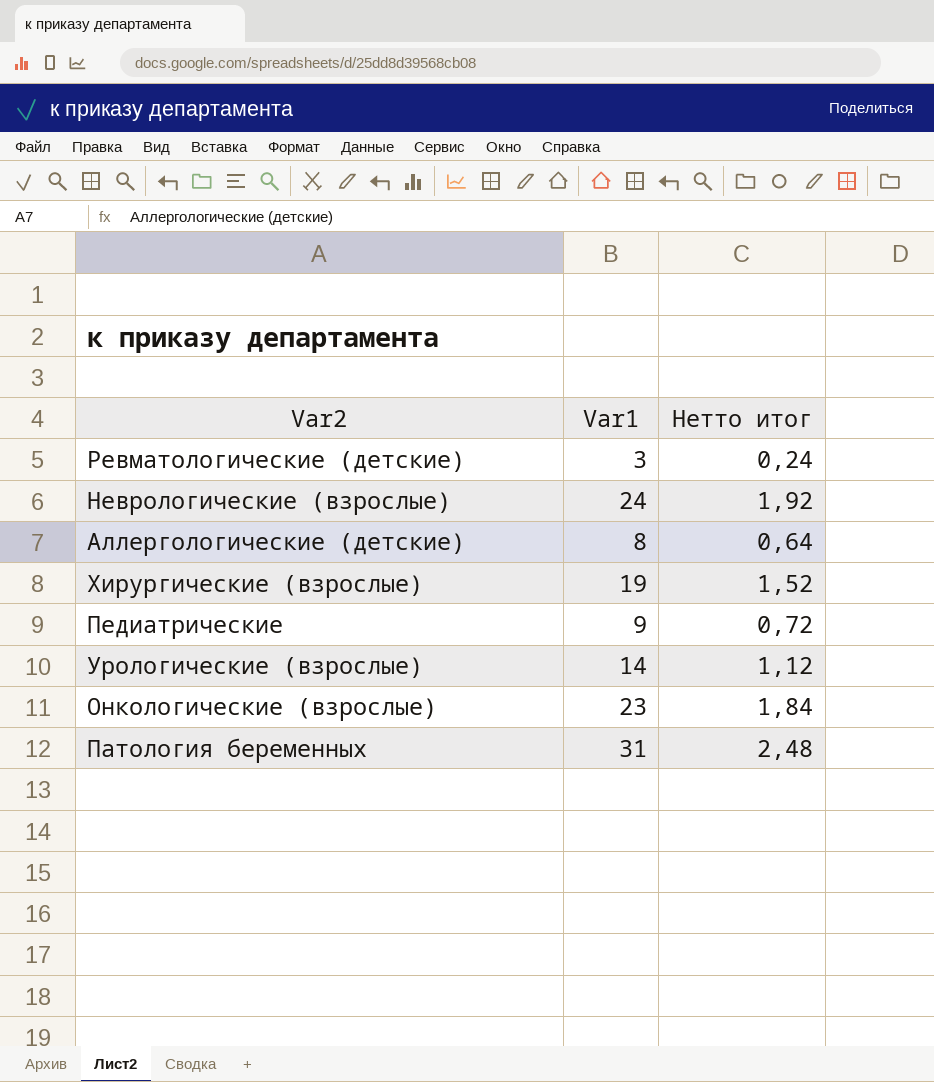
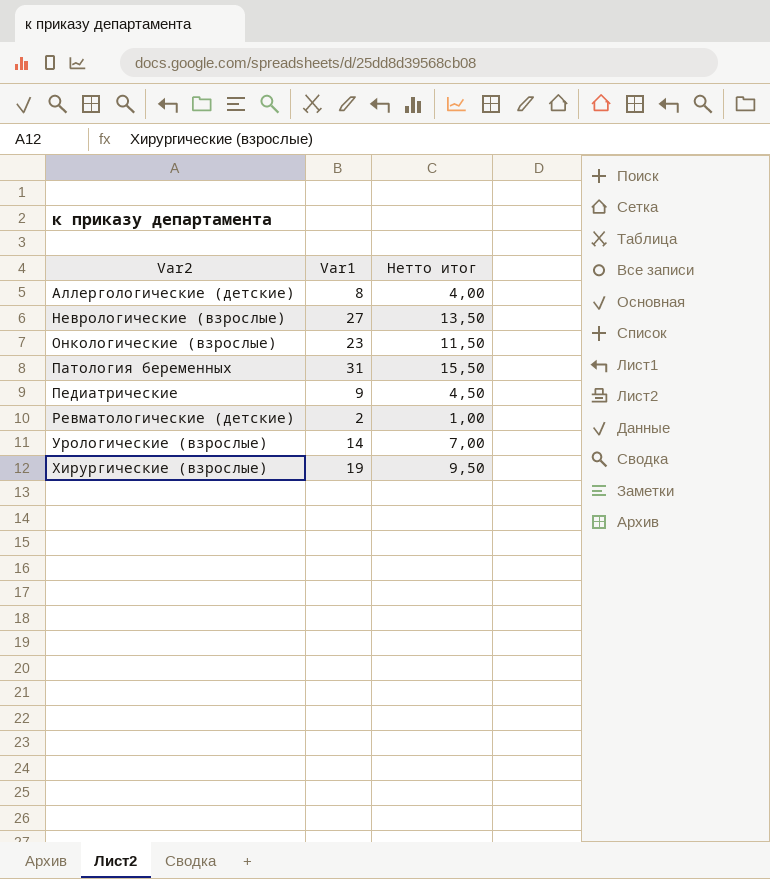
row order: none -> Var2 ascending
column Нетто итог | formula: [Var1] * 0,08 -> [Var1] * 0,5
Неврологические (взрослые) | Var1: 24 -> 27
Ревматологические (детские) | Var1: 3 -> 2

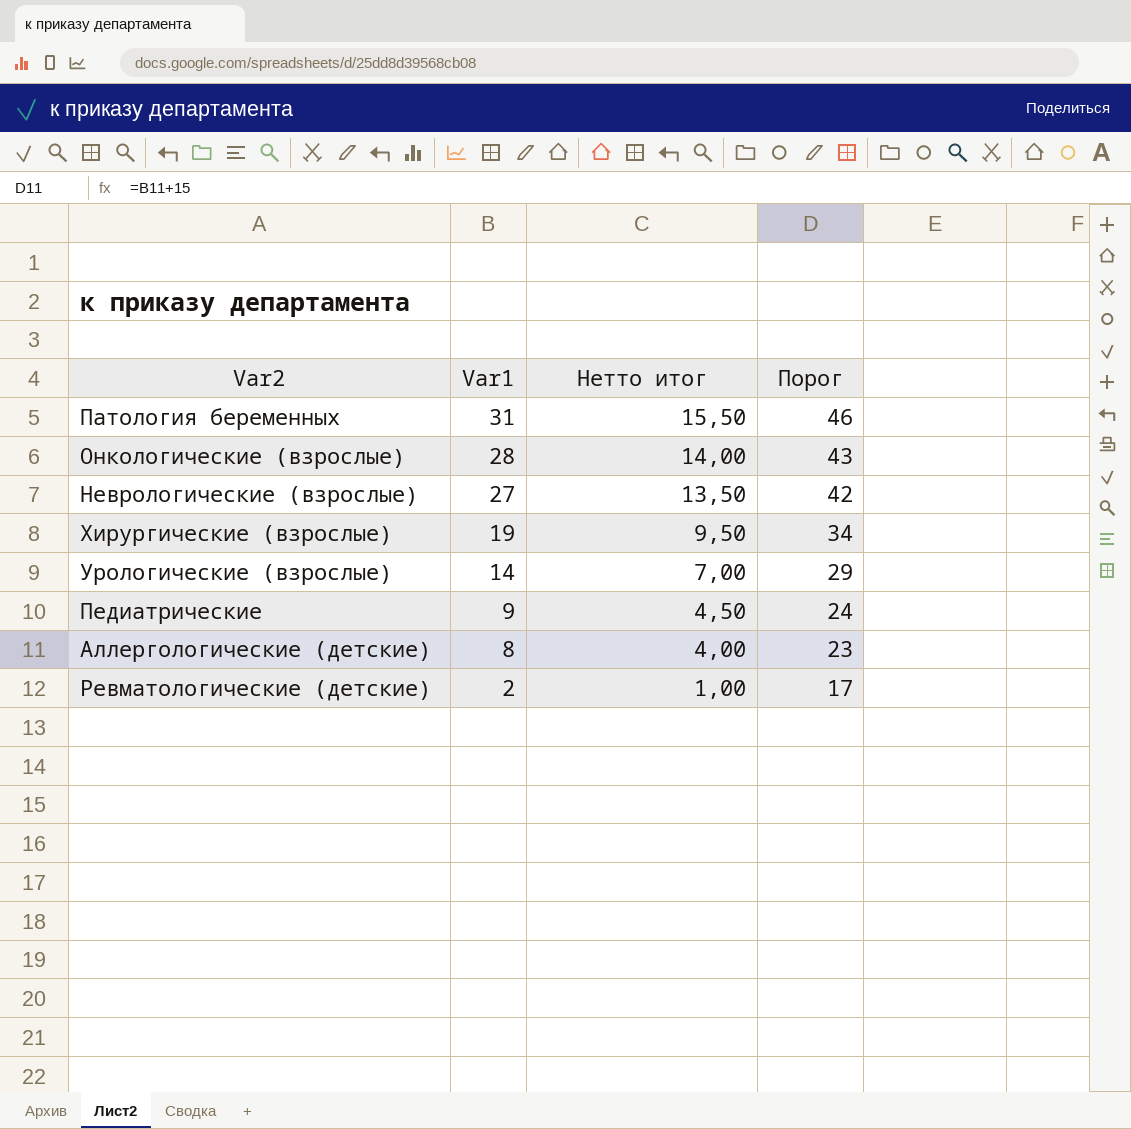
row order: Var2 ascending -> Var1 descending
column Порог | formula: none -> [Var1] + 15
Онкологические (взрослые) | Var1: 23 -> 28
Онкологические (взрослые) | Нетто итог: 11,50 -> 14,00

